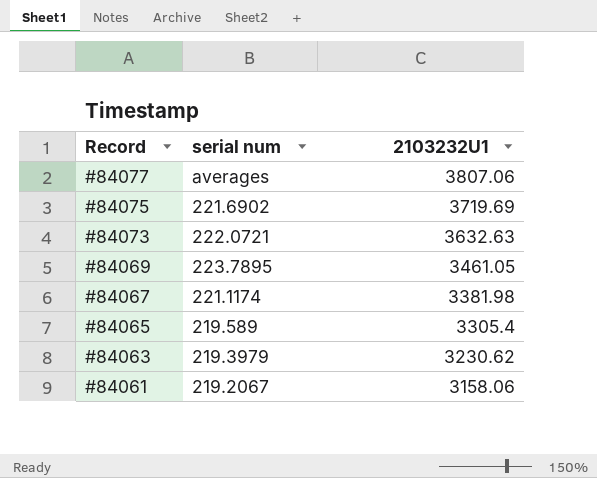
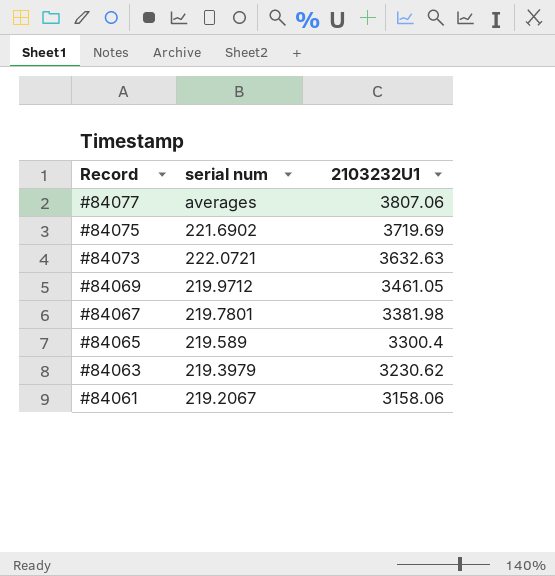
#84069 | serial num: 223.7895 -> 219.9712
#84067 | serial num: 221.1174 -> 219.7801
#84065 | 2103232U1: 3305.4 -> 3300.4

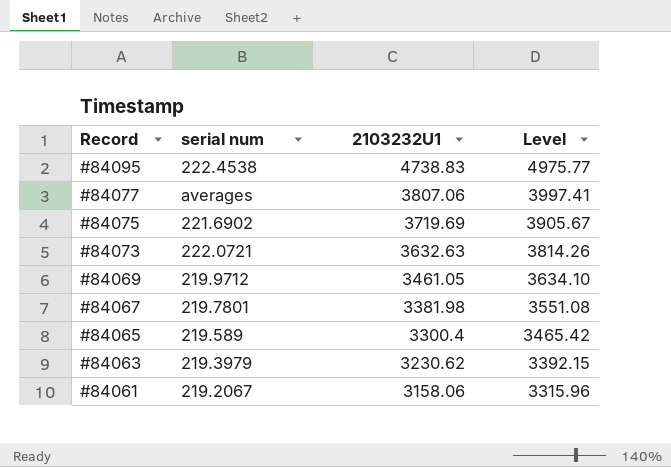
column Level | formula: none -> [2103232U1] * 1.05
row #84095: none -> 222.4538 | 4738.83 | 4975.77

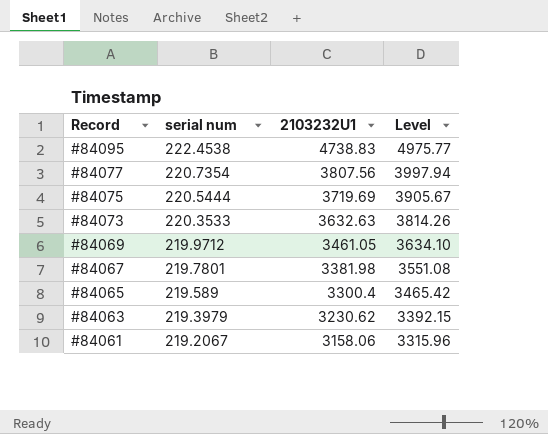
#84077 | serial num: averages -> 220.7354
#84077 | 2103232U1: 3807.06 -> 3807.56
#84077 | Level: 3997.41 -> 3997.94
#84075 | serial num: 221.6902 -> 220.5444
#84073 | serial num: 222.0721 -> 220.3533

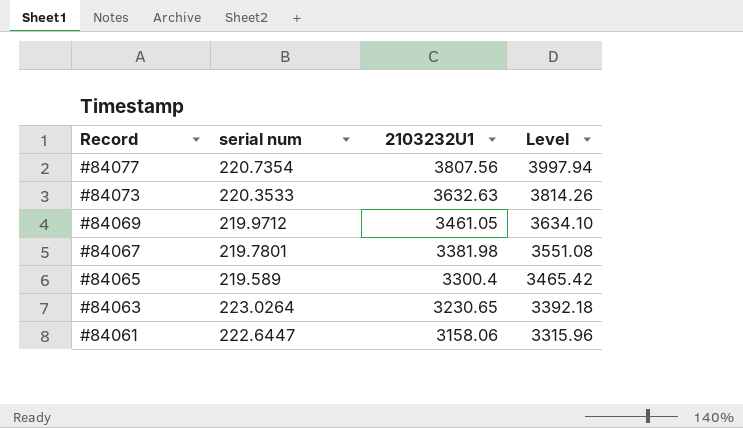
row #84095: 222.4538 | 4738.83 | 4975.77 -> none
row #84075: 220.5444 | 3719.69 | 3905.67 -> none
#84063 | serial num: 219.3979 -> 223.0264
#84063 | 2103232U1: 3230.62 -> 3230.65
#84063 | Level: 3392.15 -> 3392.18
#84061 | serial num: 219.2067 -> 222.6447

